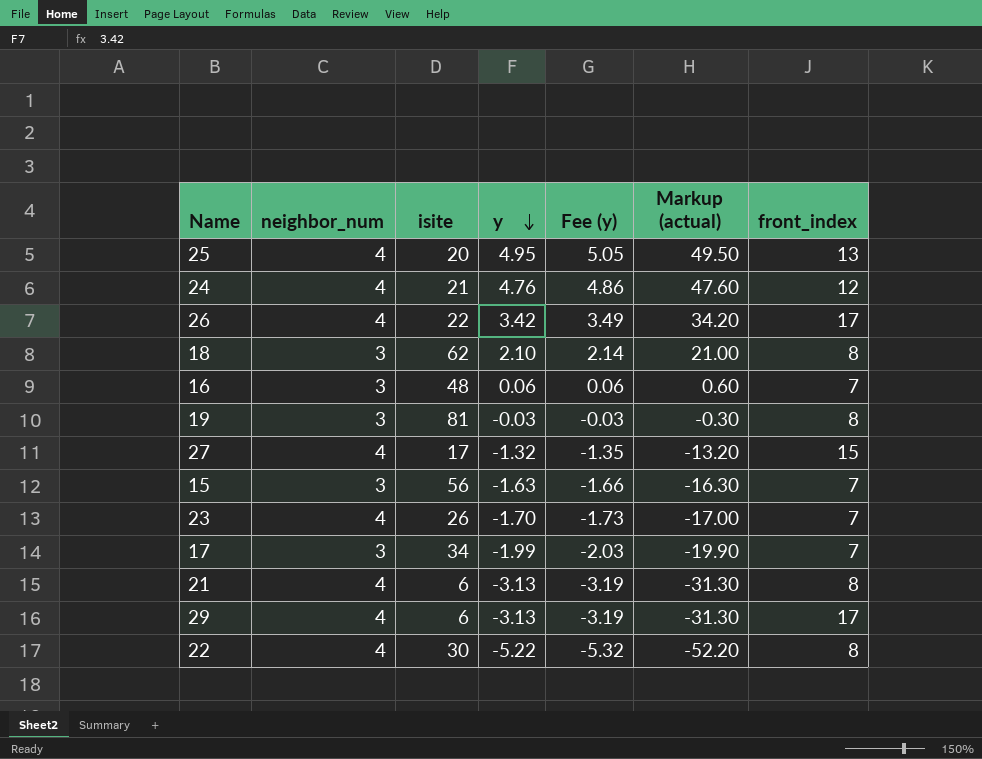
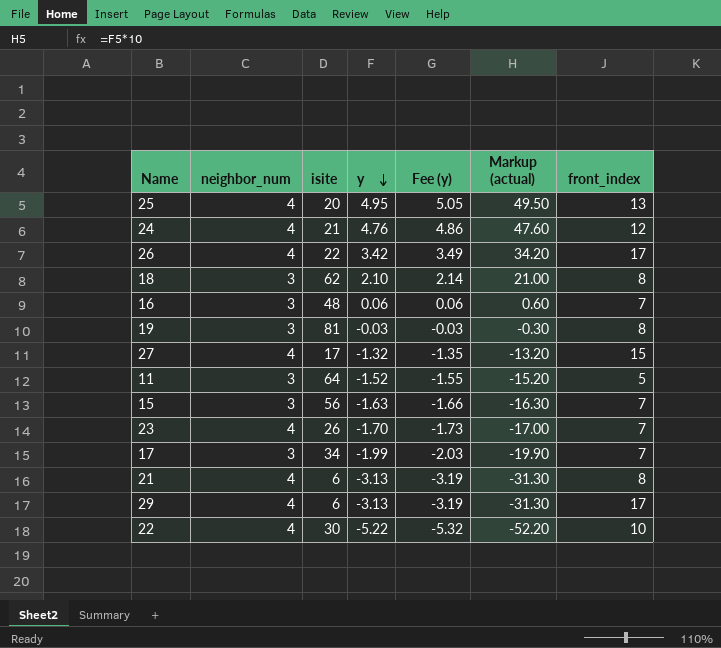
row 11: none -> 3 | 64 | -1.52 | -1.55 | -15.20 | 5
22 | front_index: 8 -> 10

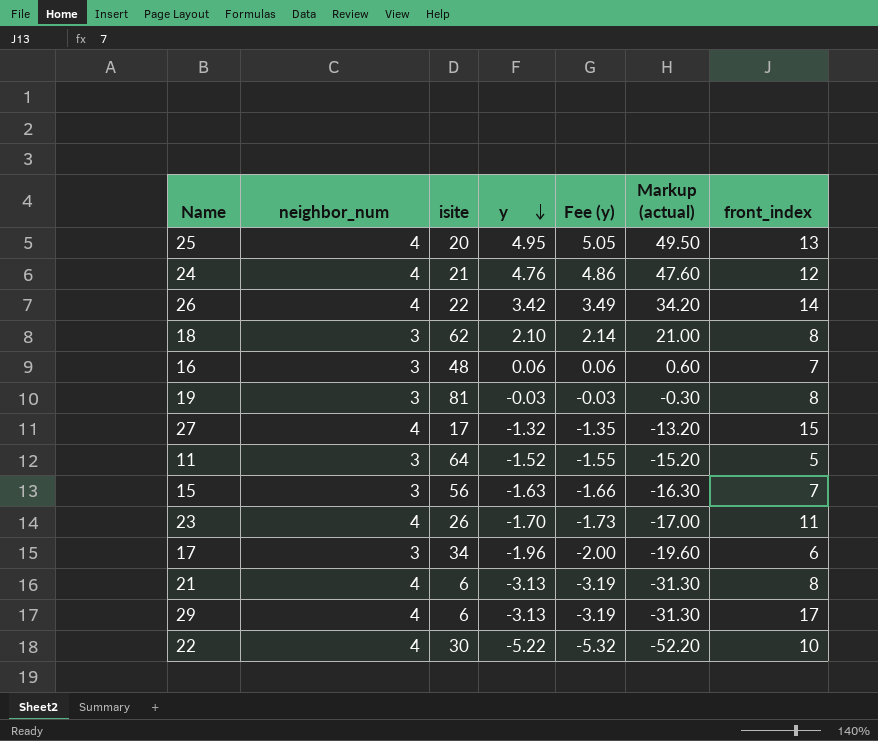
26 | front_index: 17 -> 14
23 | front_index: 7 -> 11
17 | y: -1.99 -> -1.96
17 | Fee (y): -2.03 -> -2.00
17 | Markup (actual): -19.90 -> -19.60
17 | front_index: 7 -> 6

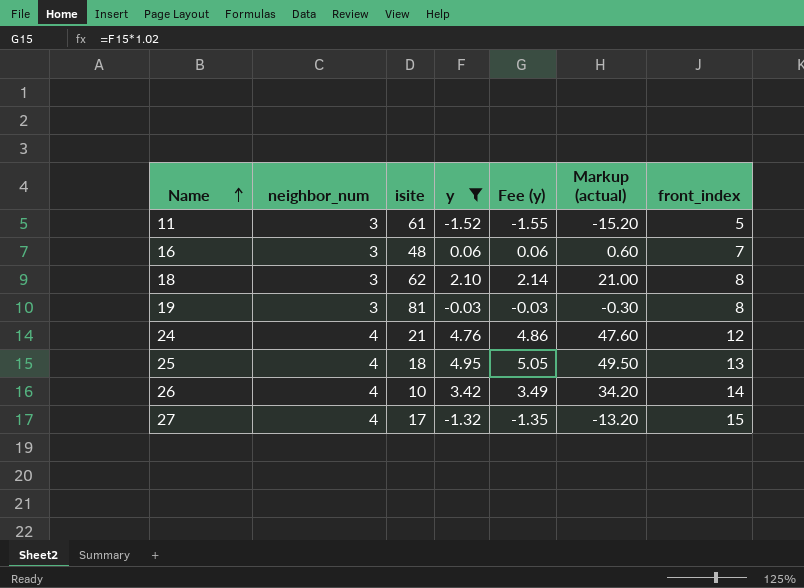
filter: none -> y >= -1.52
row order: y descending -> Name ascending
11 | isite: 64 -> 61
25 | isite: 20 -> 18
26 | isite: 22 -> 10

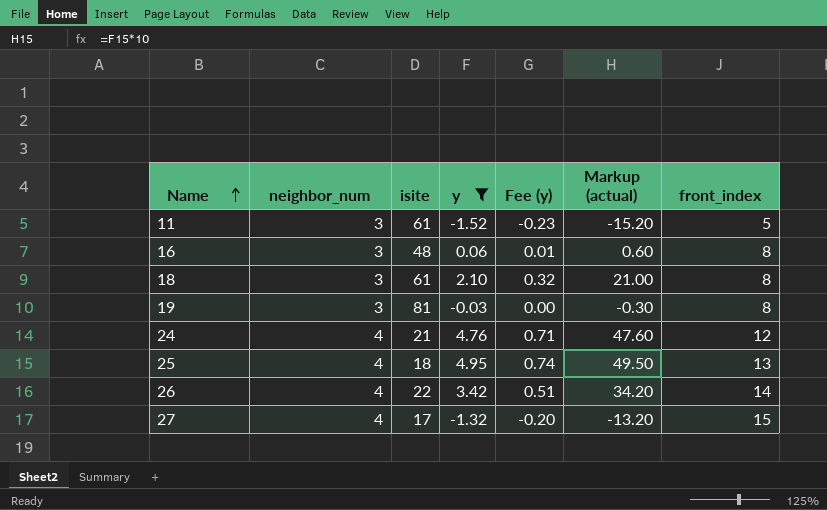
column Fee (y) | formula: [y] * 1.02 -> [y] * 0.15
16 | front_index: 7 -> 8
18 | isite: 62 -> 61
26 | isite: 10 -> 22

